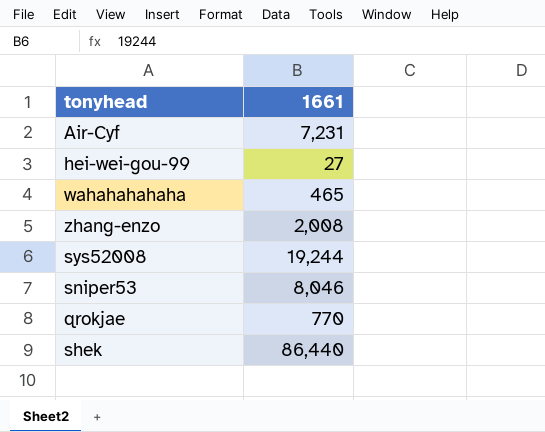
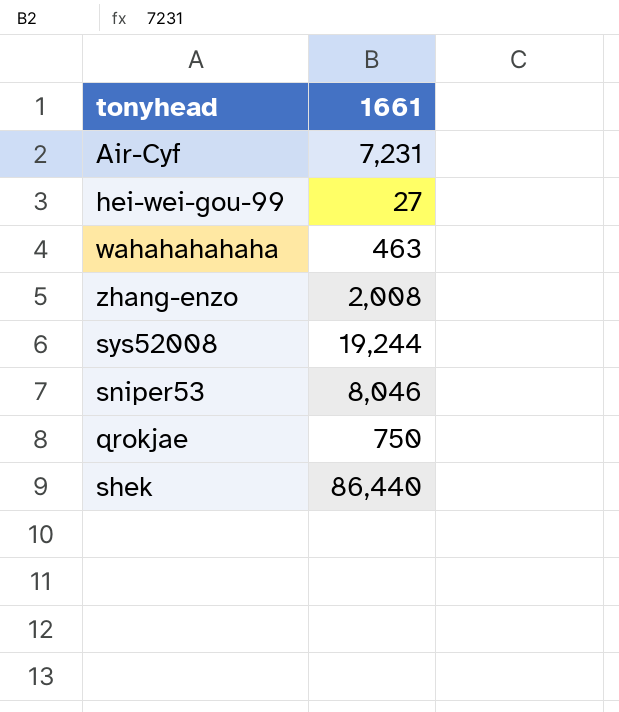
wahahahahaha | 1661: 465 -> 463
qrokjae | 1661: 770 -> 750

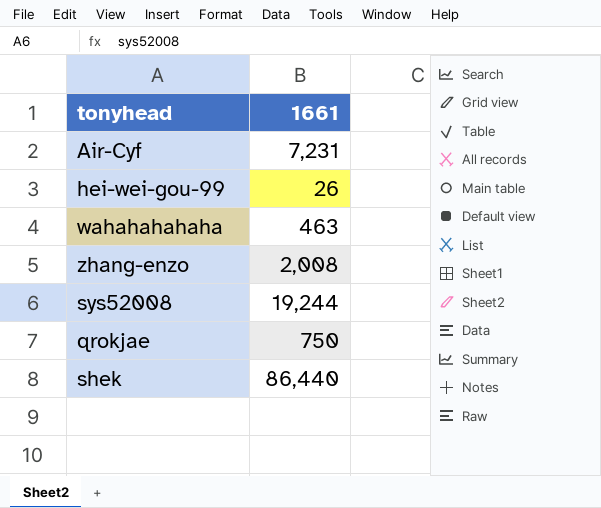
row sniper53: 8,046 -> none
hei-wei-gou-99 | 1661: 27 -> 26

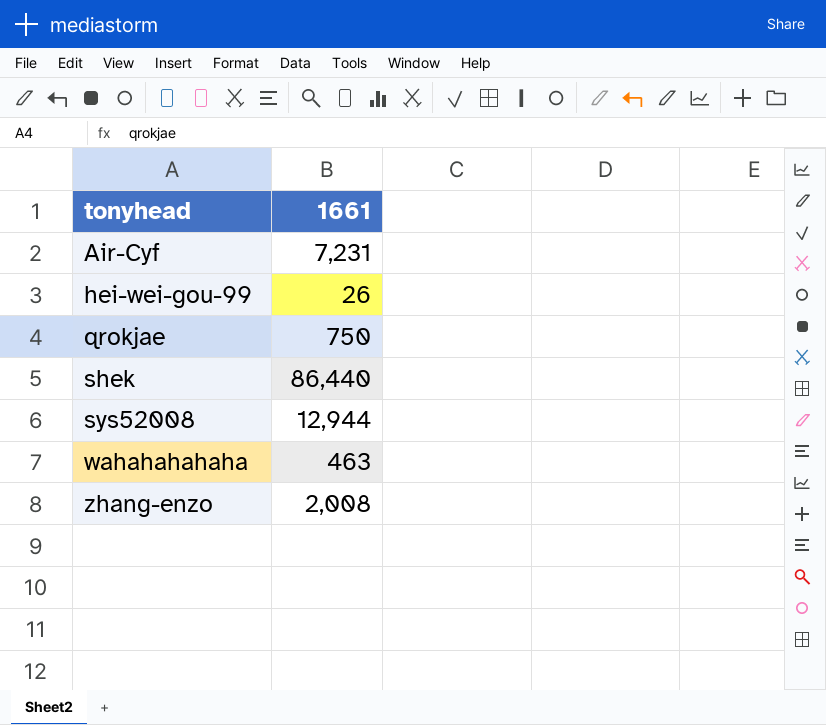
row order: none -> tonyhead ascending
sys52008 | 1661: 19,244 -> 12,944

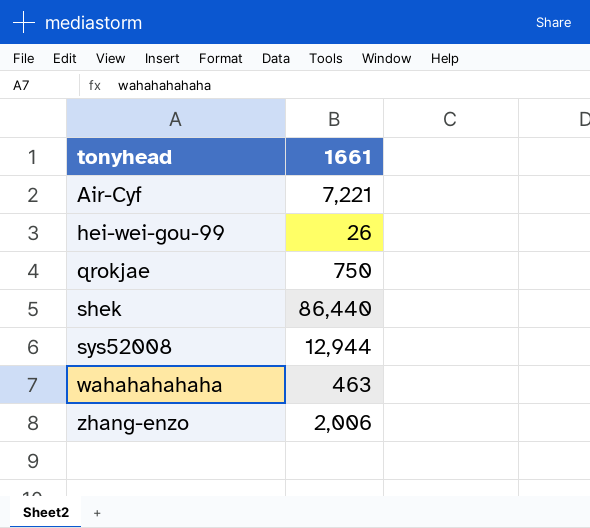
Air-Cyf | 1661: 7,231 -> 7,221
zhang-enzo | 1661: 2,008 -> 2,006

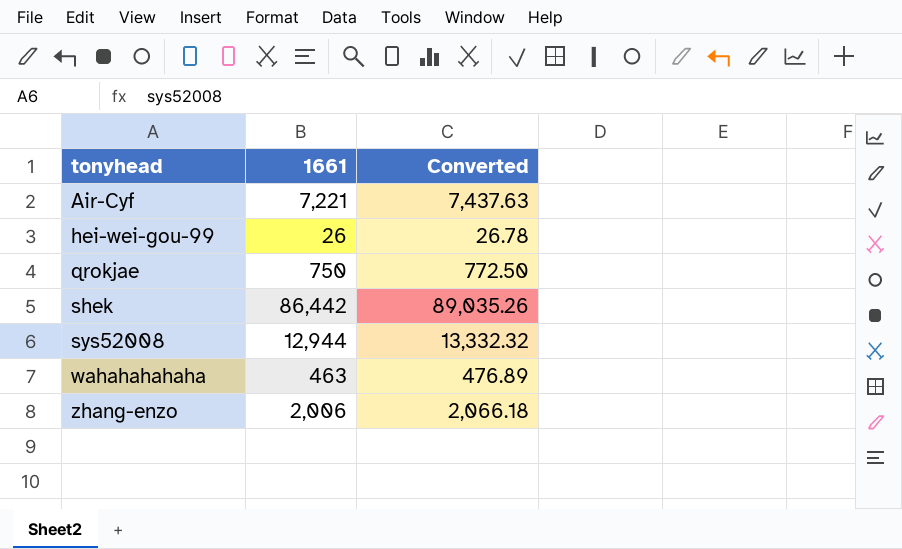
column Converted | formula: none -> [1661] * 1.03
shek | 1661: 86,440 -> 86,442

